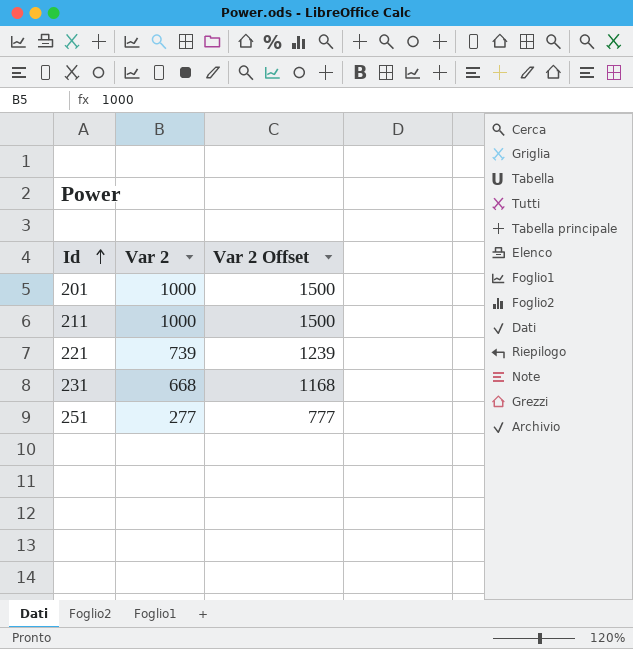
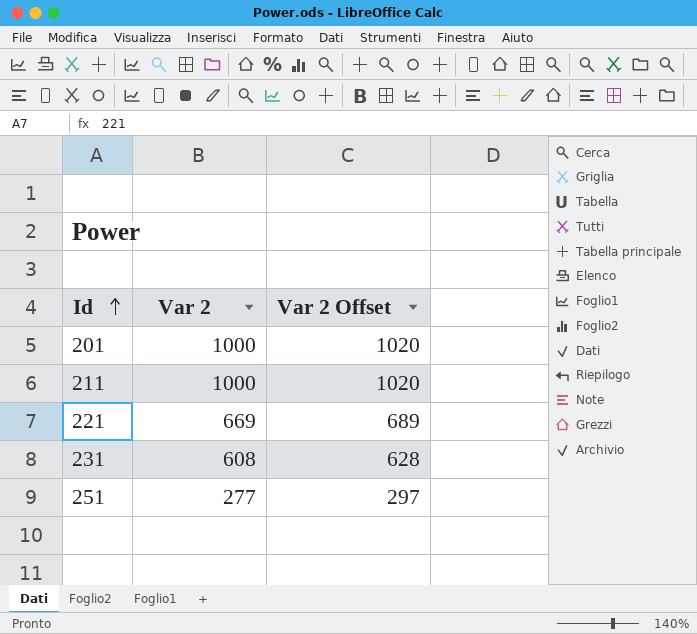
column Var 2 Offset | formula: [Var 2] + 500 -> [Var 2] + 20
221 | Var 2: 739 -> 669
231 | Var 2: 668 -> 608

